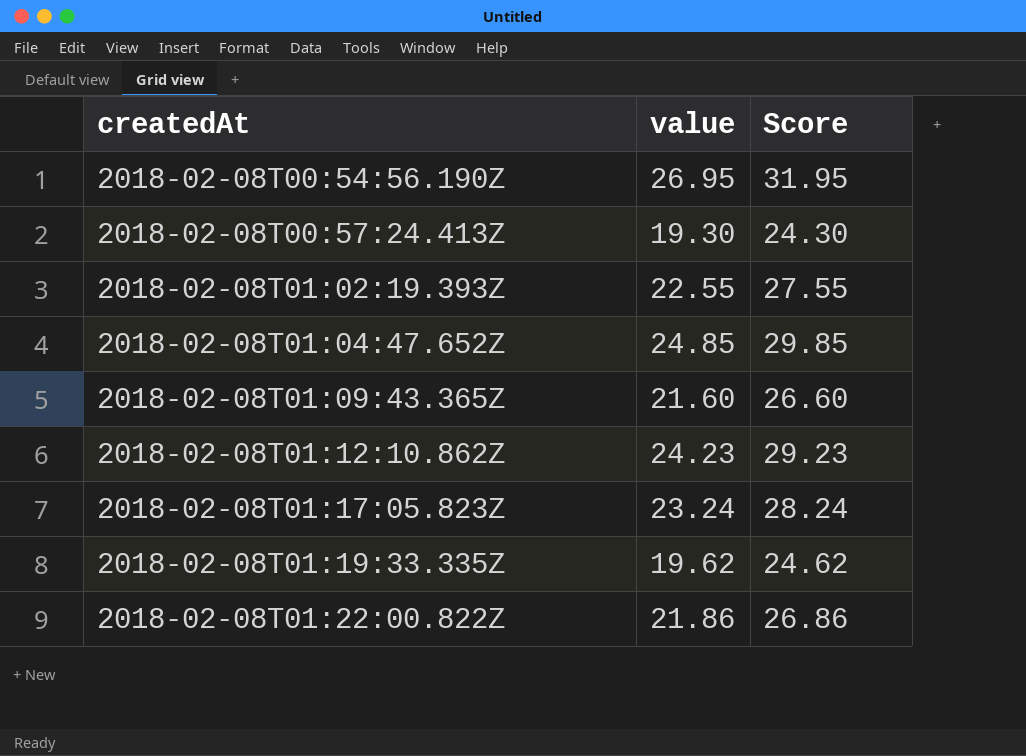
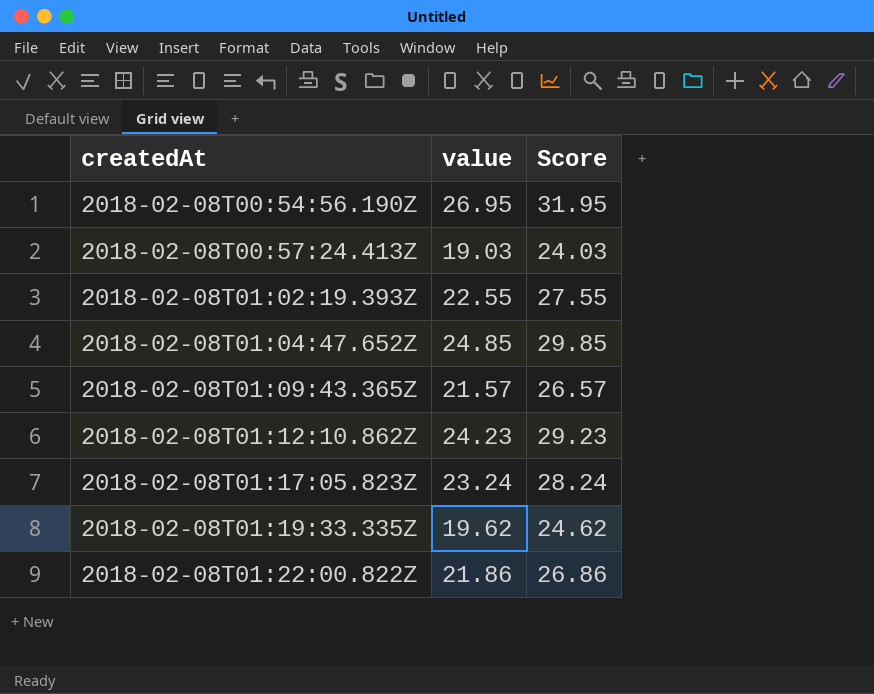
2018-02-08T00:57:24.413Z | value: 19.30 -> 19.03
2018-02-08T00:57:24.413Z | Score: 24.30 -> 24.03
2018-02-08T01:09:43.365Z | value: 21.60 -> 21.57
2018-02-08T01:09:43.365Z | Score: 26.60 -> 26.57

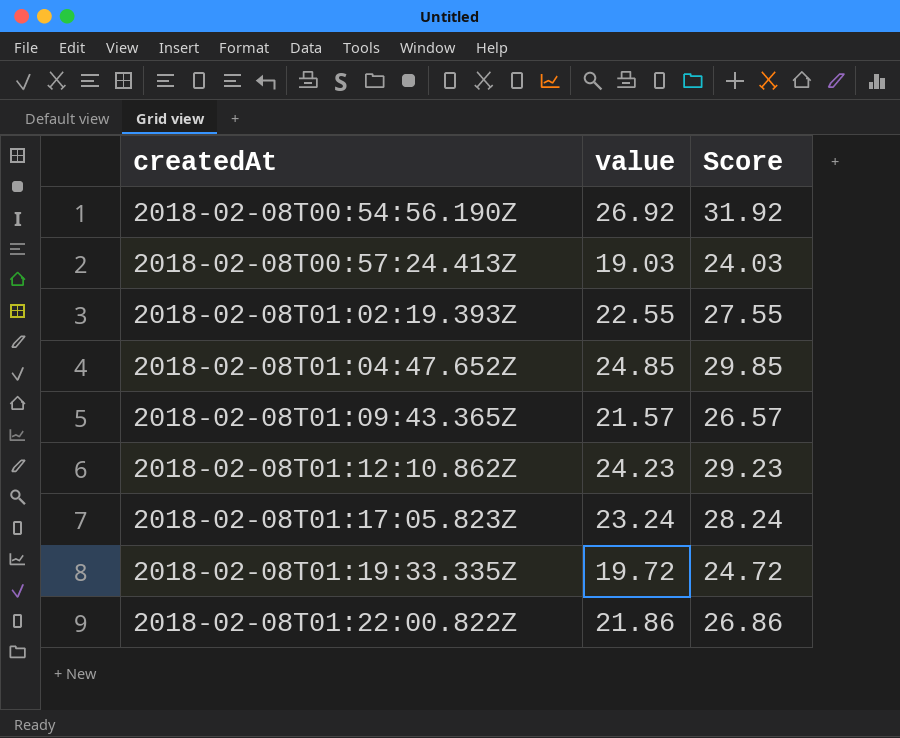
2018-02-08T00:54:56.190Z | value: 26.95 -> 26.92
2018-02-08T00:54:56.190Z | Score: 31.95 -> 31.92
2018-02-08T01:19:33.335Z | value: 19.62 -> 19.72
2018-02-08T01:19:33.335Z | Score: 24.62 -> 24.72

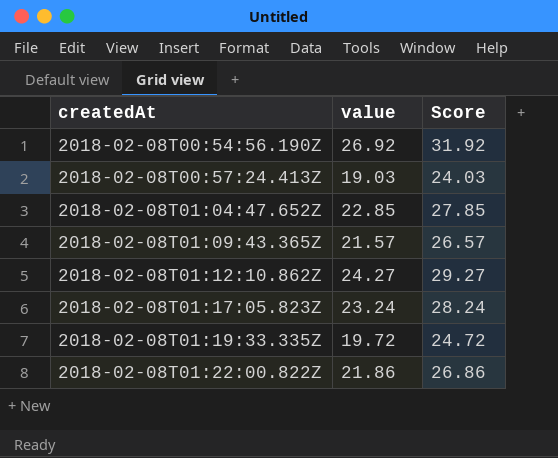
row 2018-02-08T01:02:19.393Z: 22.55 | 27.55 -> none
2018-02-08T01:04:47.652Z | value: 24.85 -> 22.85
2018-02-08T01:04:47.652Z | Score: 29.85 -> 27.85
2018-02-08T01:12:10.862Z | value: 24.23 -> 24.27
2018-02-08T01:12:10.862Z | Score: 29.23 -> 29.27

